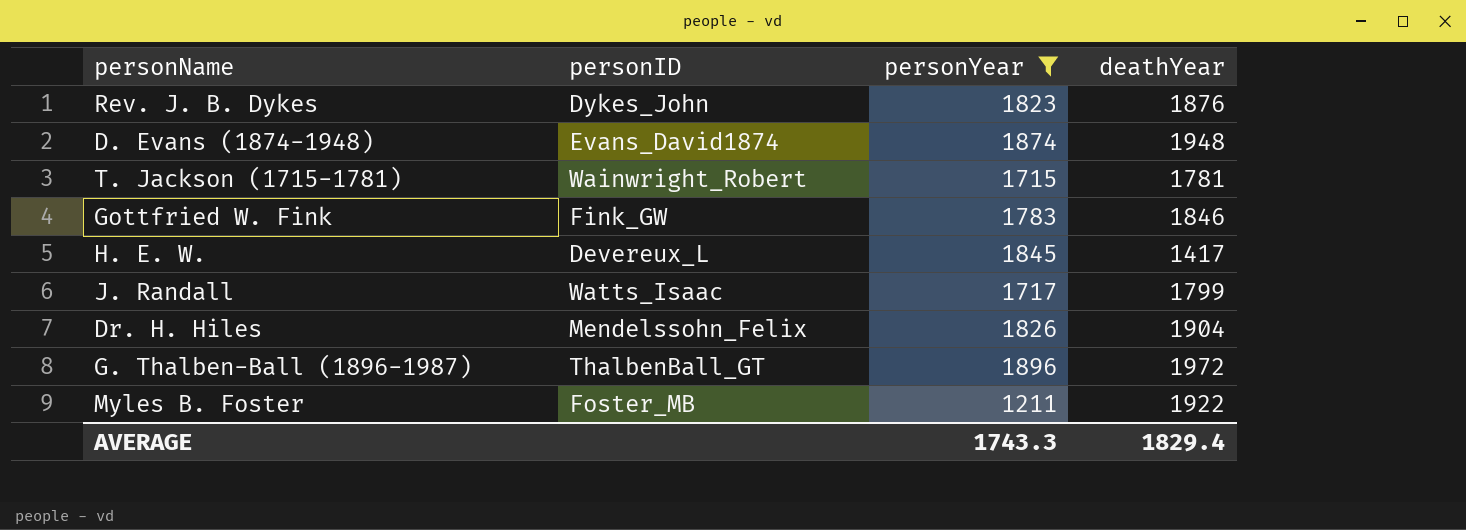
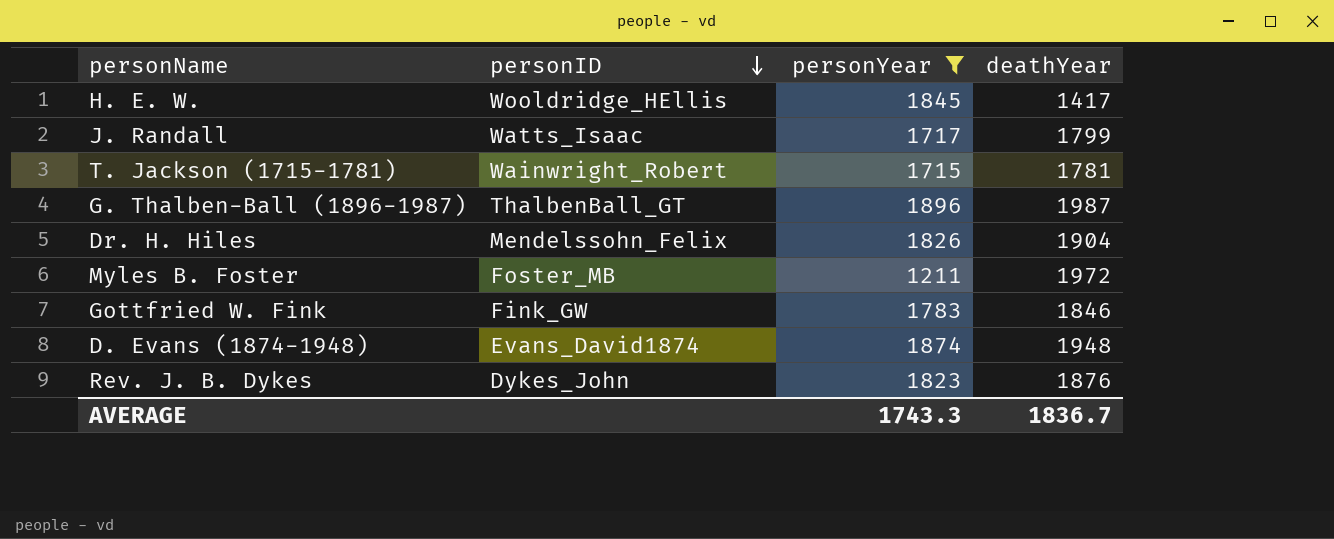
row order: none -> personID descending
H. E. W. | personID: Devereux_L -> Wooldridge_HEllis
G. Thalben-Ball (1896-1987) | deathYear: 1972 -> 1987
Myles B. Foster | deathYear: 1922 -> 1972
AVERAGE | deathYear: 1829.4 -> 1836.7

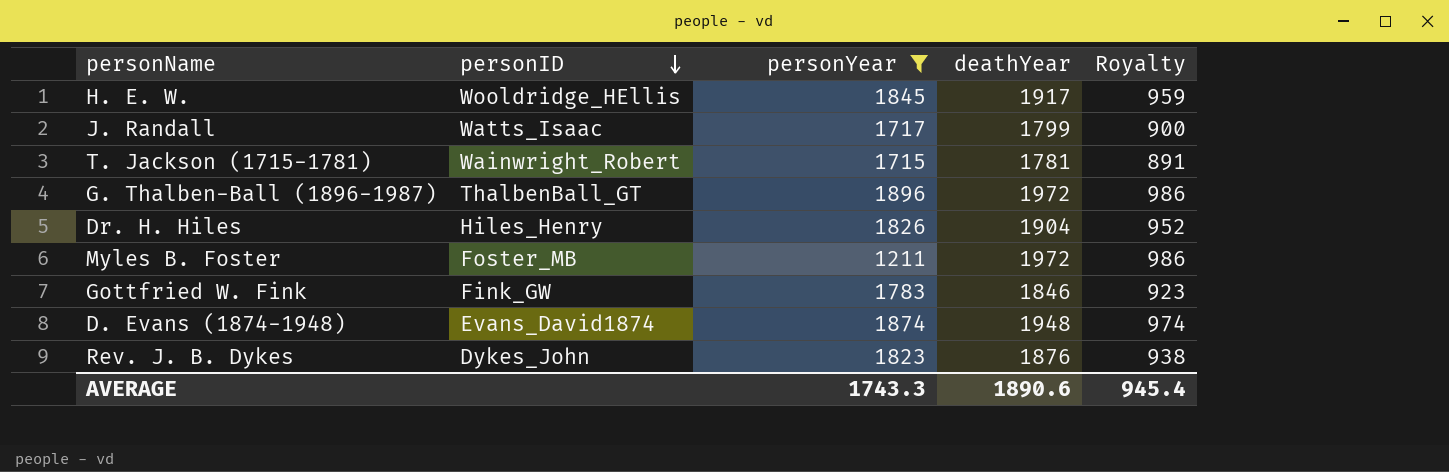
column Royalty | formula: none -> [deathYear] * 0.5
H. E. W. | deathYear: 1417 -> 1917
G. Thalben-Ball (1896-1987) | deathYear: 1987 -> 1972
Dr. H. Hiles | personID: Mendelssohn_Felix -> Hiles_Henry
AVERAGE | deathYear: 1836.7 -> 1890.6

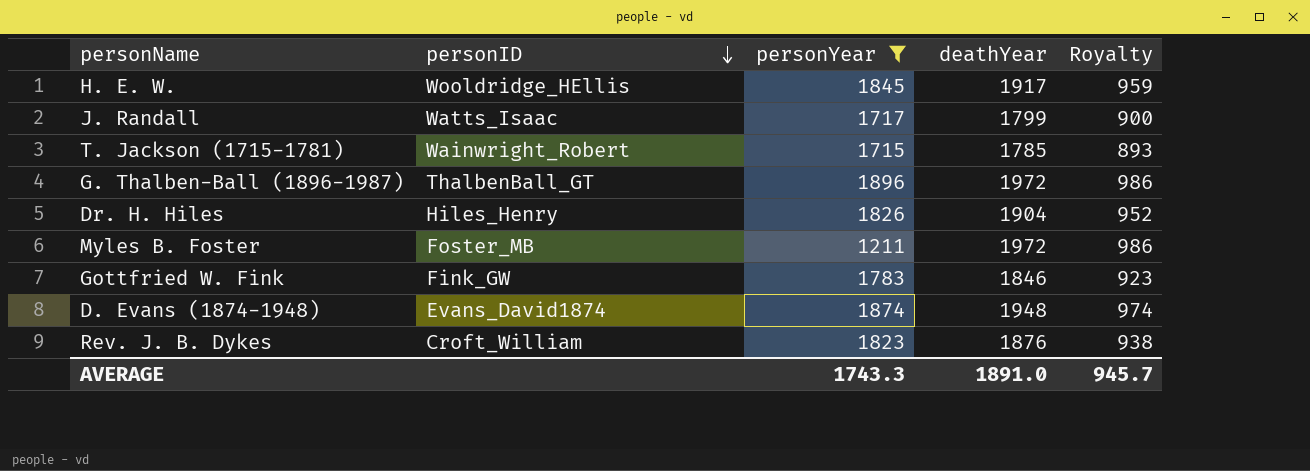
T. Jackson (1715-1781) | deathYear: 1781 -> 1785
T. Jackson (1715-1781) | Royalty: 891 -> 893
Rev. J. B. Dykes | personID: Dykes_John -> Croft_William
AVERAGE | deathYear: 1890.6 -> 1891.0
AVERAGE | Royalty: 945.4 -> 945.7

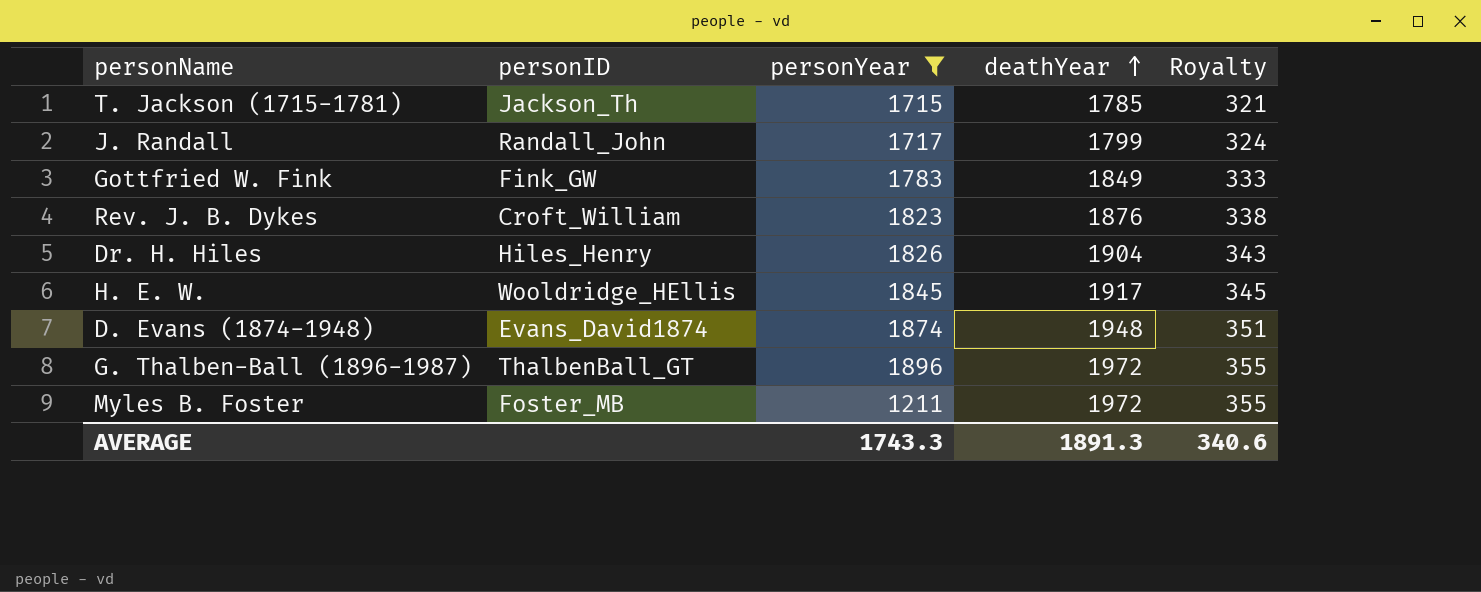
row order: personID descending -> deathYear ascending
column Royalty | formula: [deathYear] * 0.5 -> [deathYear] * 0.18
T. Jackson (1715-1781) | personID: Wainwright_Robert -> Jackson_Th
J. Randall | personID: Watts_Isaac -> Randall_John
Gottfried W. Fink | deathYear: 1846 -> 1849
AVERAGE | deathYear: 1891.0 -> 1891.3
AVERAGE | Royalty: 945.7 -> 340.6

